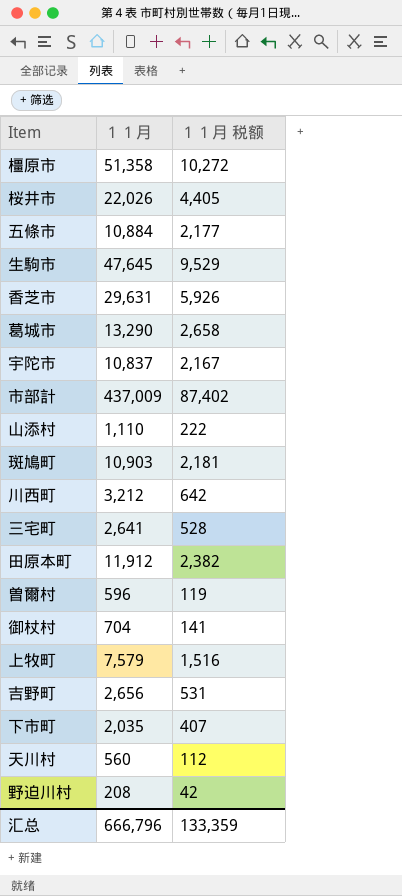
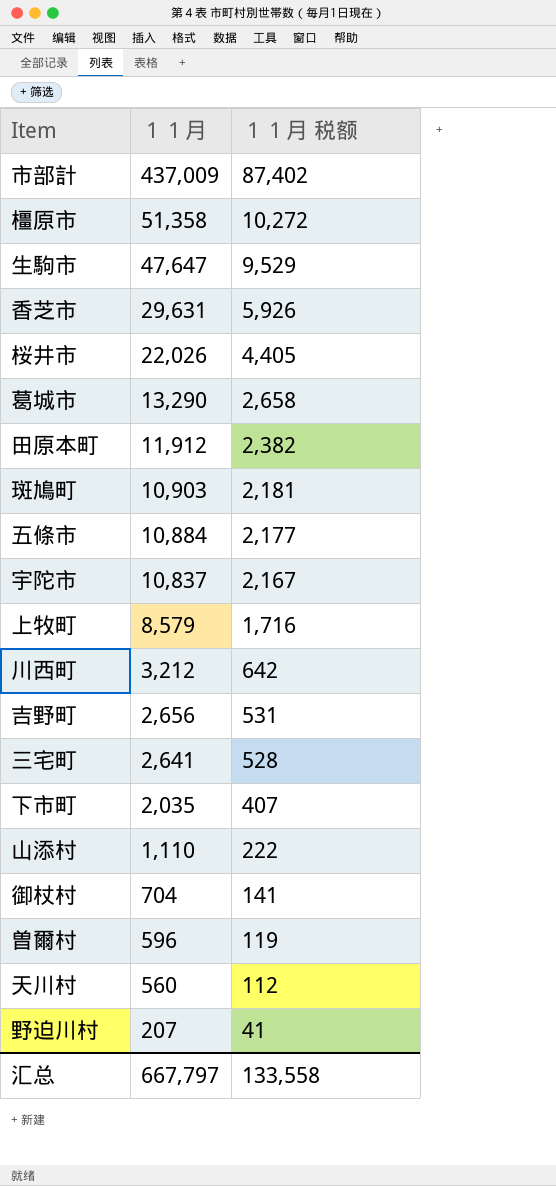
row order: none -> １１月 descending
生駒市 | １１月: 47,645 -> 47,647
上牧町 | １１月: 7,579 -> 8,579
上牧町 | １１月 税额: 1,516 -> 1,716
野迫川村 | １１月: 208 -> 207
野迫川村 | １１月 税额: 42 -> 41
汇总 | １１月: 666,796 -> 667,797
汇总 | １１月 税额: 133,359 -> 133,558

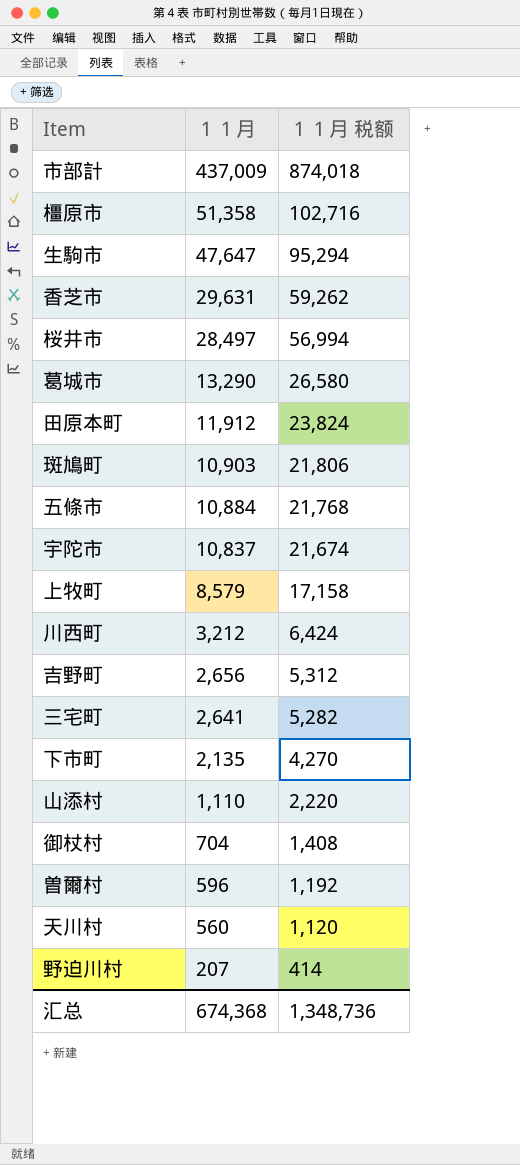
column １１月 税额 | formula: [１１月] * 0.2 -> [１１月] * 2
桜井市 | １１月: 22,026 -> 28,497
下市町 | １１月: 2,035 -> 2,135
汇总 | １１月: 667,797 -> 674,368
汇总 | １１月 税额: 133,558 -> 1,348,736

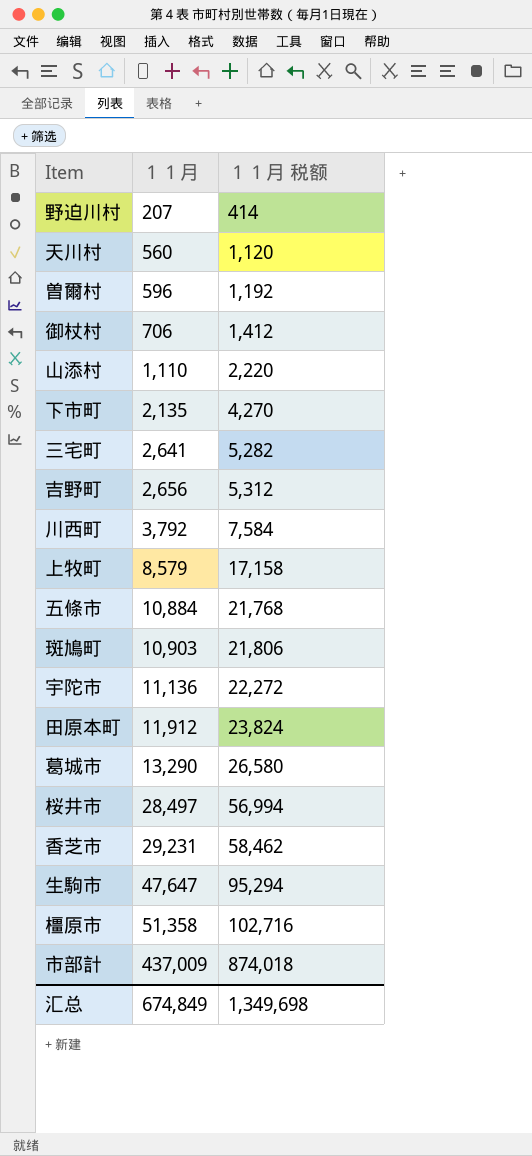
row order: １１月 descending -> １１月 ascending
御杖村 | １１月: 704 -> 706
御杖村 | １１月 税额: 1,408 -> 1,412
川西町 | １１月: 3,212 -> 3,792
川西町 | １１月 税额: 6,424 -> 7,584
宇陀市 | １１月: 10,837 -> 11,136
宇陀市 | １１月 税额: 21,674 -> 22,272
香芝市 | １１月: 29,631 -> 29,231
香芝市 | １１月 税额: 59,262 -> 58,462
汇总 | １１月: 674,368 -> 674,849
汇总 | １１月 税额: 1,348,736 -> 1,349,698

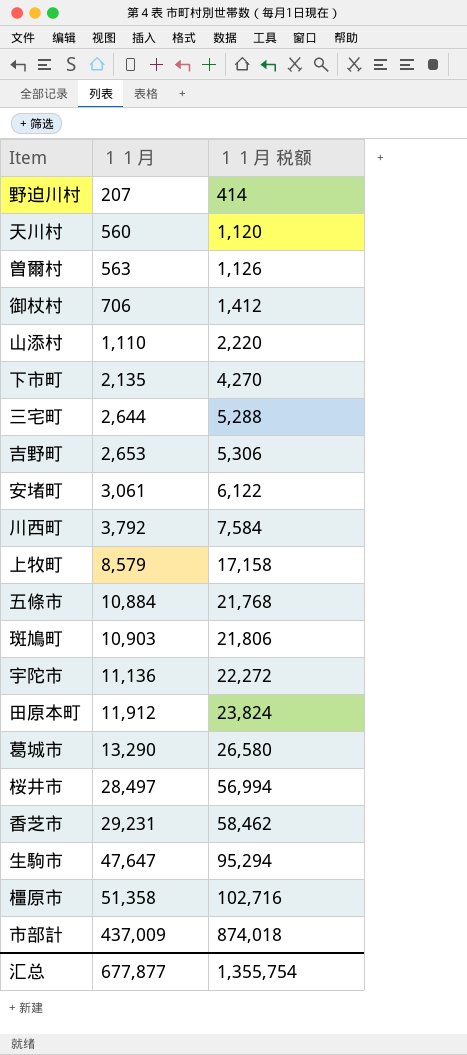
曽爾村 | １１月: 596 -> 563
曽爾村 | １１月 税额: 1,192 -> 1,126
三宅町 | １１月: 2,641 -> 2,644
三宅町 | １１月 税额: 5,282 -> 5,288
吉野町 | １１月: 2,656 -> 2,653
吉野町 | １１月 税额: 5,312 -> 5,306
row 安堵町: none -> 3,061 | 6,122
汇总 | １１月: 674,849 -> 677,877
汇总 | １１月 税额: 1,349,698 -> 1,355,754

